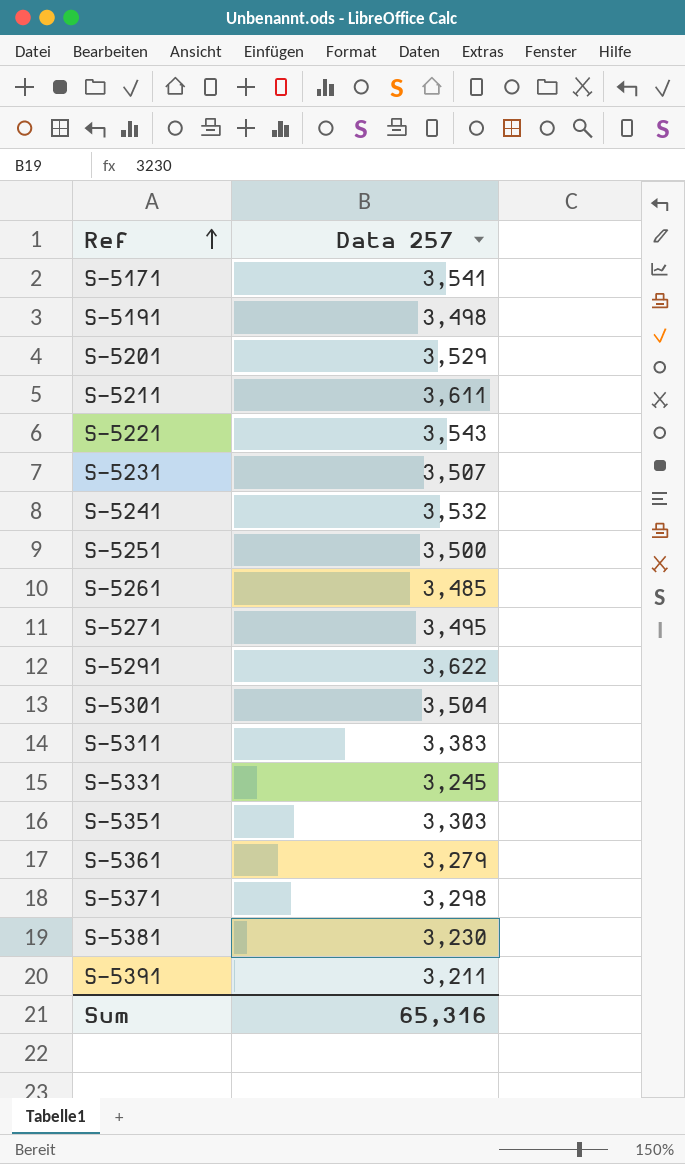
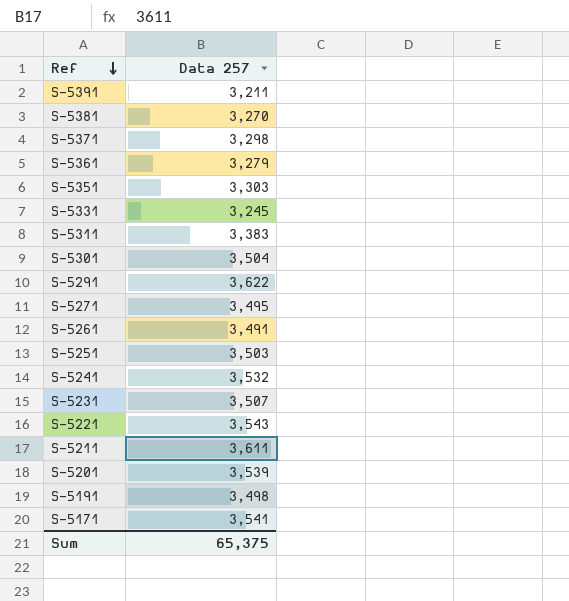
row order: Ref ascending -> Ref descending
S-5381 | Data 257: 3,230 -> 3,270
S-5261 | Data 257: 3,485 -> 3,491
S-5251 | Data 257: 3,500 -> 3,503
S-5201 | Data 257: 3,529 -> 3,539
Sum | Data 257: 65,316 -> 65,375

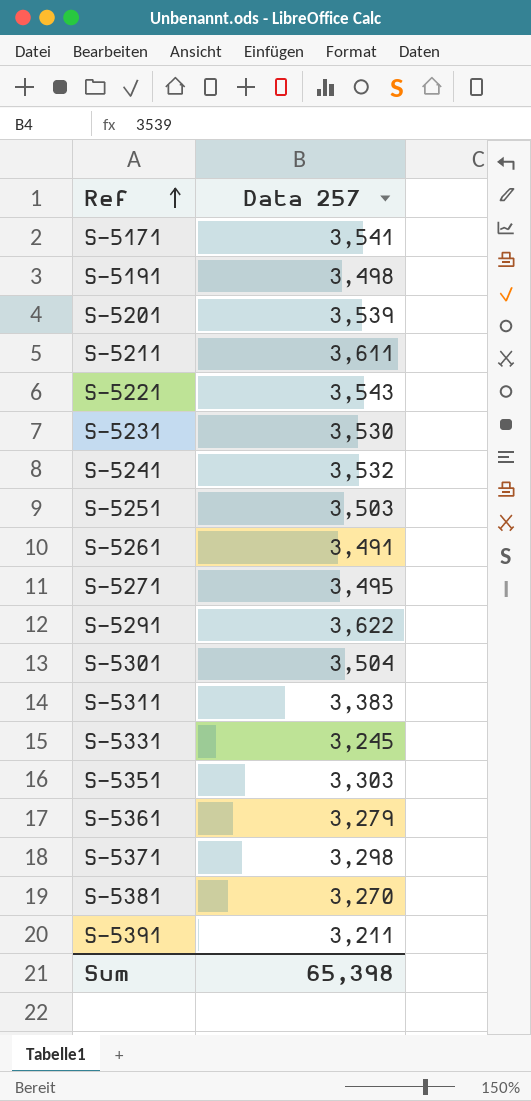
row order: Ref descending -> Ref ascending
S-5231 | Data 257: 3,507 -> 3,530
Sum | Data 257: 65,375 -> 65,398

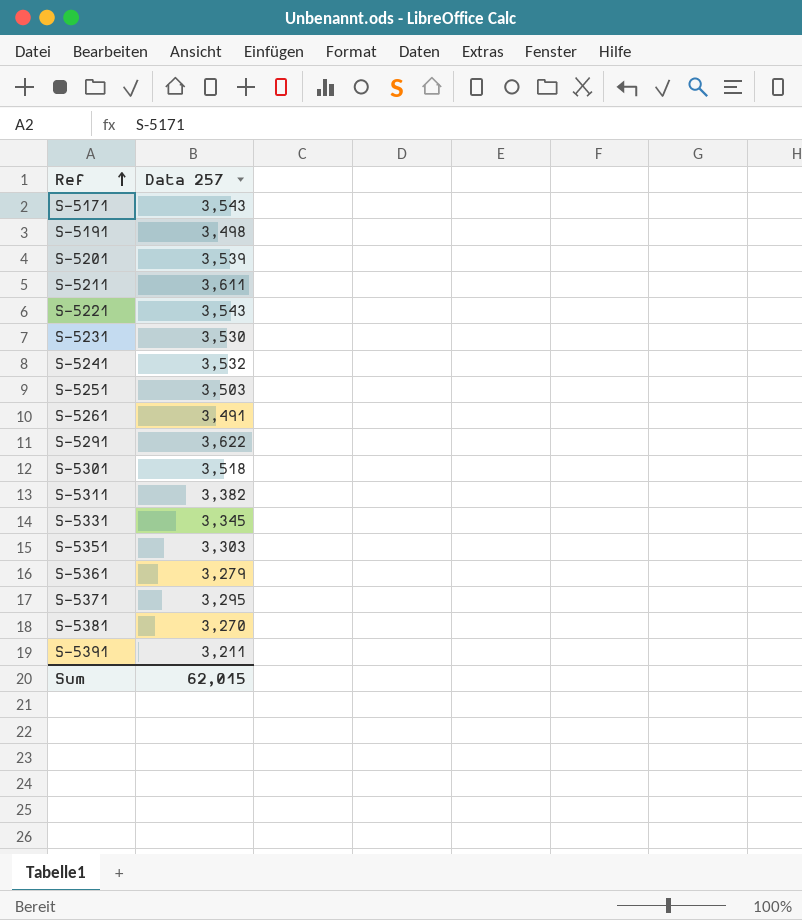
row S-5271: 3,495 -> none
S-5171 | Data 257: 3,541 -> 3,543
S-5301 | Data 257: 3,504 -> 3,518
S-5311 | Data 257: 3,383 -> 3,382
S-5331 | Data 257: 3,245 -> 3,345
S-5371 | Data 257: 3,298 -> 3,295
Sum | Data 257: 65,398 -> 62,015

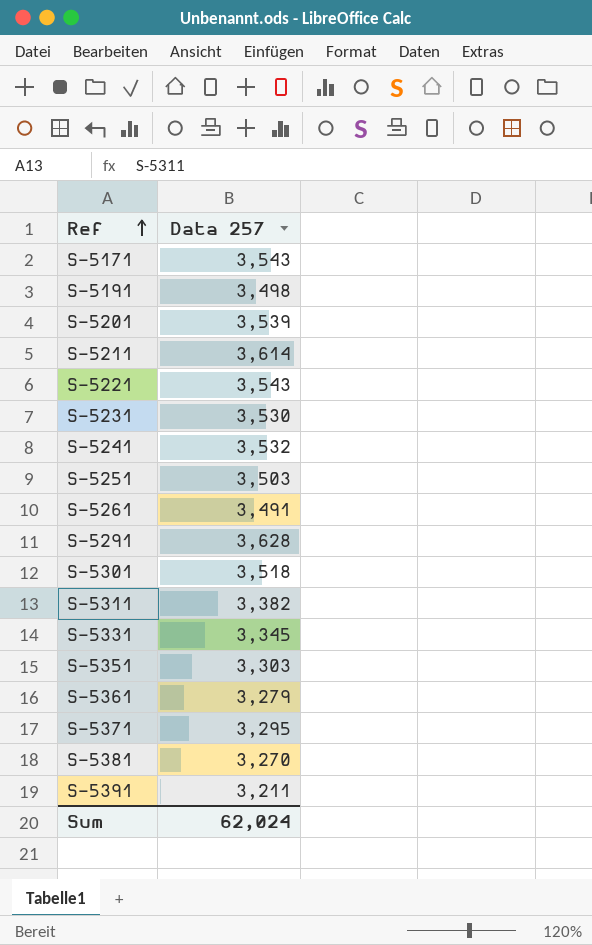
S-5211 | Data 257: 3,611 -> 3,614
S-5291 | Data 257: 3,622 -> 3,628
Sum | Data 257: 62,015 -> 62,024

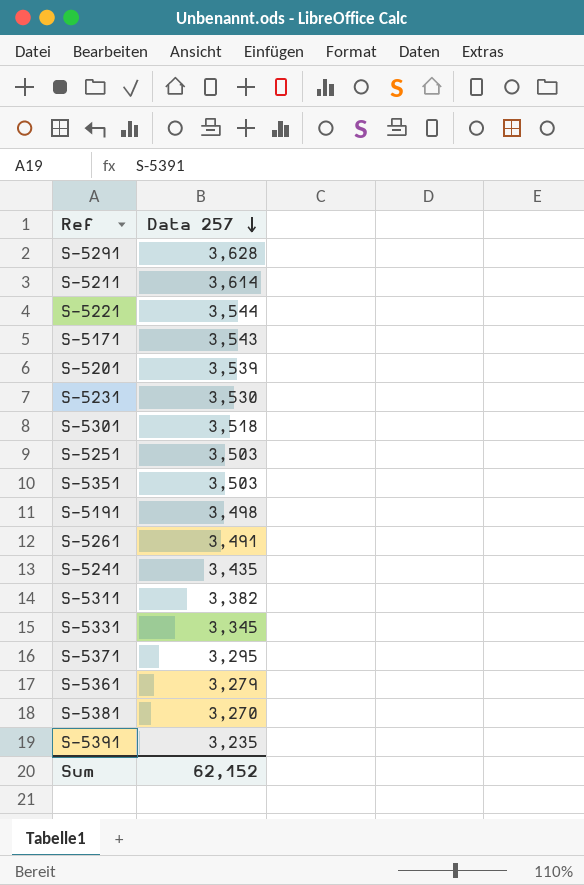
row order: Ref ascending -> Data 257 descending
S-5221 | Data 257: 3,543 -> 3,544
S-5351 | Data 257: 3,303 -> 3,503
S-5241 | Data 257: 3,532 -> 3,435
S-5391 | Data 257: 3,211 -> 3,235
Sum | Data 257: 62,024 -> 62,152

